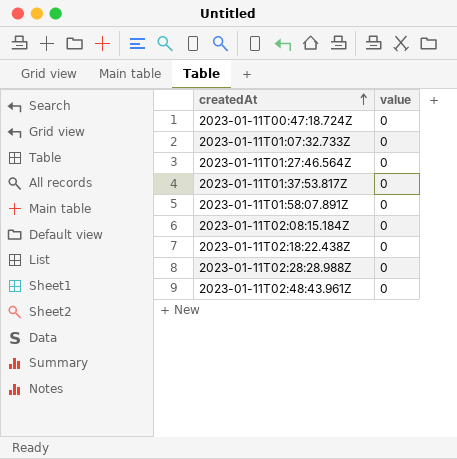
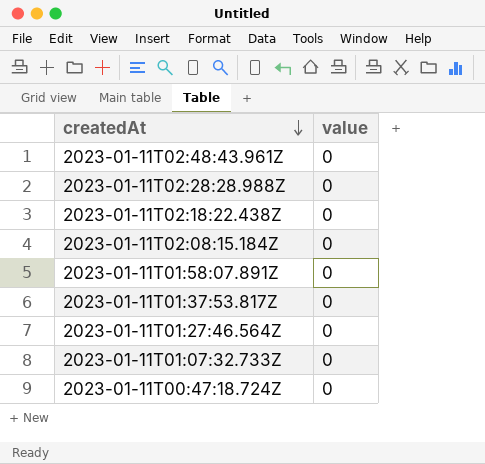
row order: createdAt ascending -> createdAt descending

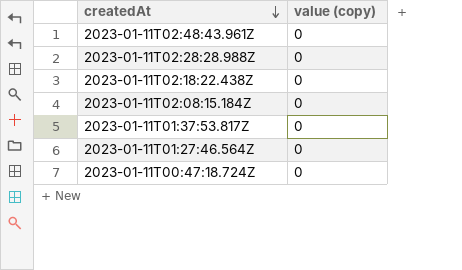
column name: value -> value (copy)
row 2023-01-11T01:58:07.891Z: 0 -> none
row 2023-01-11T01:07:32.733Z: 0 -> none

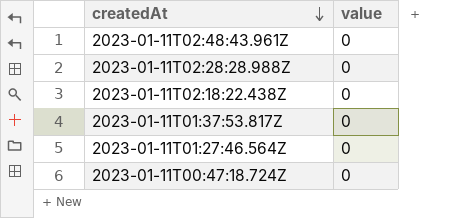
column name: value (copy) -> value
row 2023-01-11T02:08:15.184Z: 0 -> none

